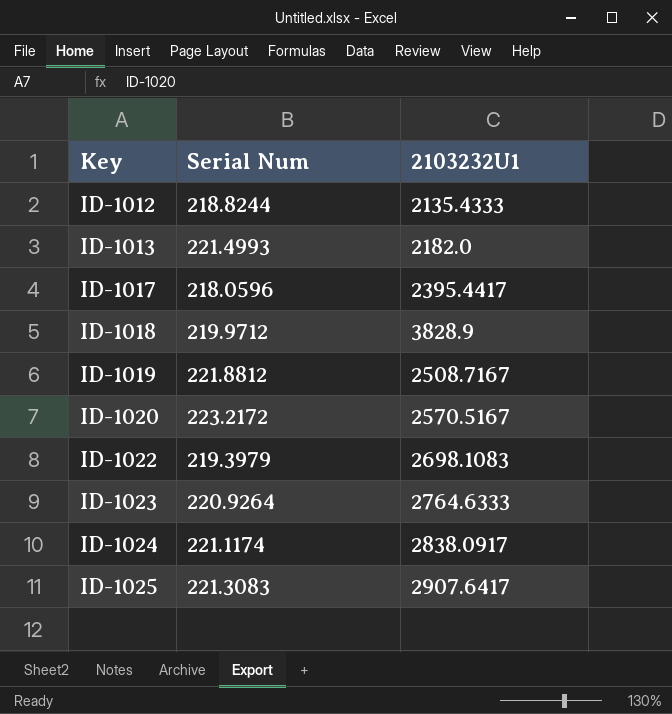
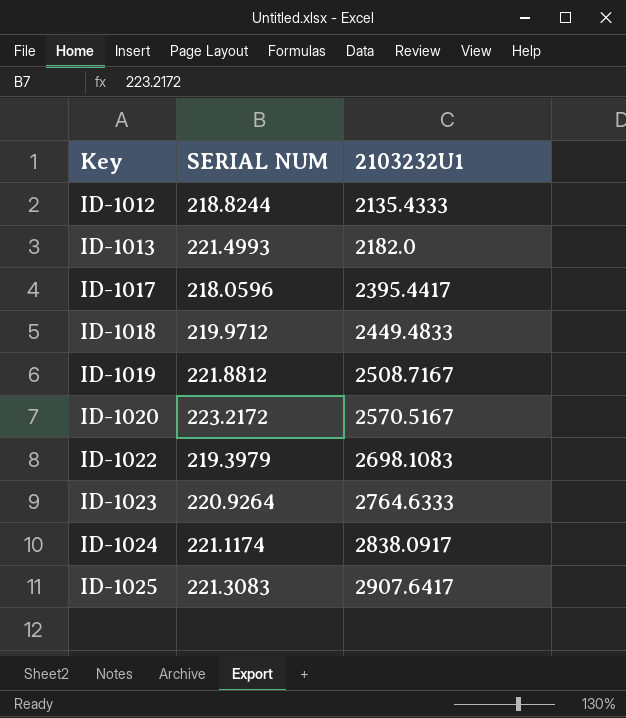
column name: Serial Num -> SERIAL NUM
ID-1018 | 2103232U1: 3828.9 -> 2449.4833

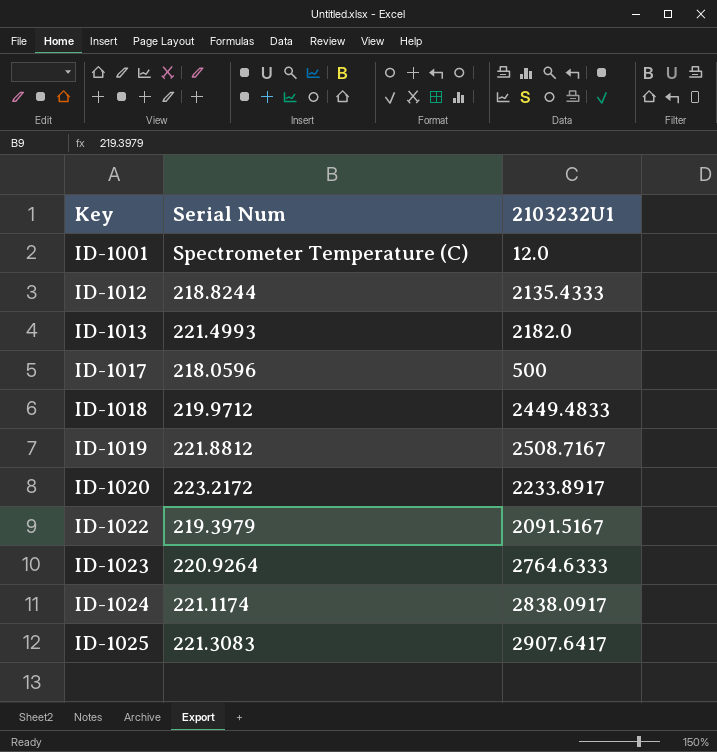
column name: SERIAL NUM -> Serial Num
row ID-1001: none -> Spectrometer Temperature (C) | 12.0
ID-1017 | 2103232U1: 2395.4417 -> 500
ID-1020 | 2103232U1: 2570.5167 -> 2233.8917
ID-1022 | 2103232U1: 2698.1083 -> 2091.5167

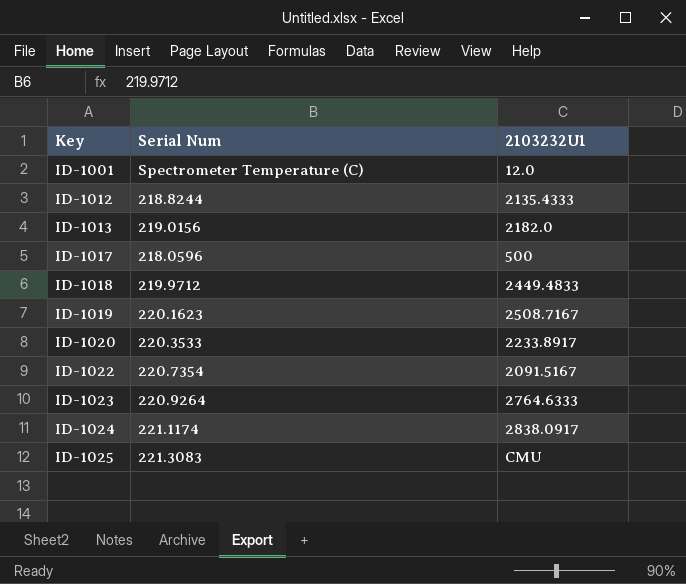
ID-1013 | Serial Num: 221.4993 -> 219.0156
ID-1019 | Serial Num: 221.8812 -> 220.1623
ID-1020 | Serial Num: 223.2172 -> 220.3533
ID-1022 | Serial Num: 219.3979 -> 220.7354
ID-1025 | 2103232U1: 2907.6417 -> CMU

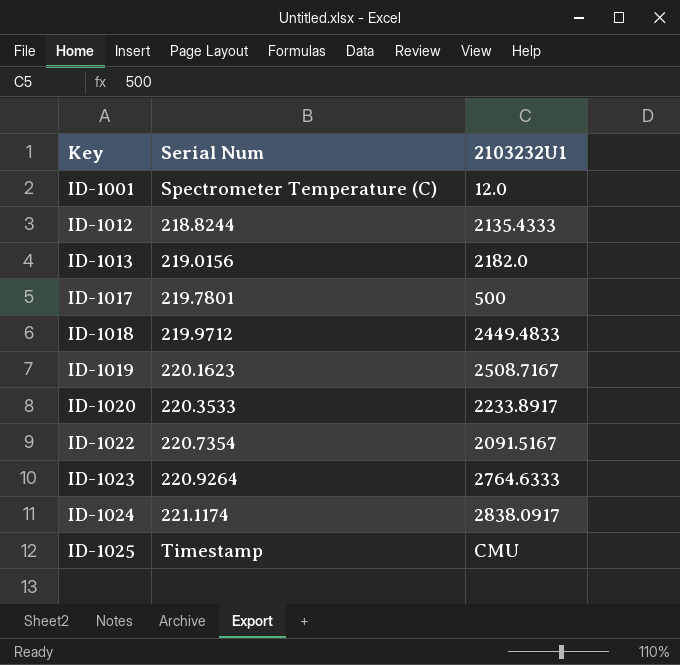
ID-1017 | Serial Num: 218.0596 -> 219.7801
ID-1025 | Serial Num: 221.3083 -> Timestamp

